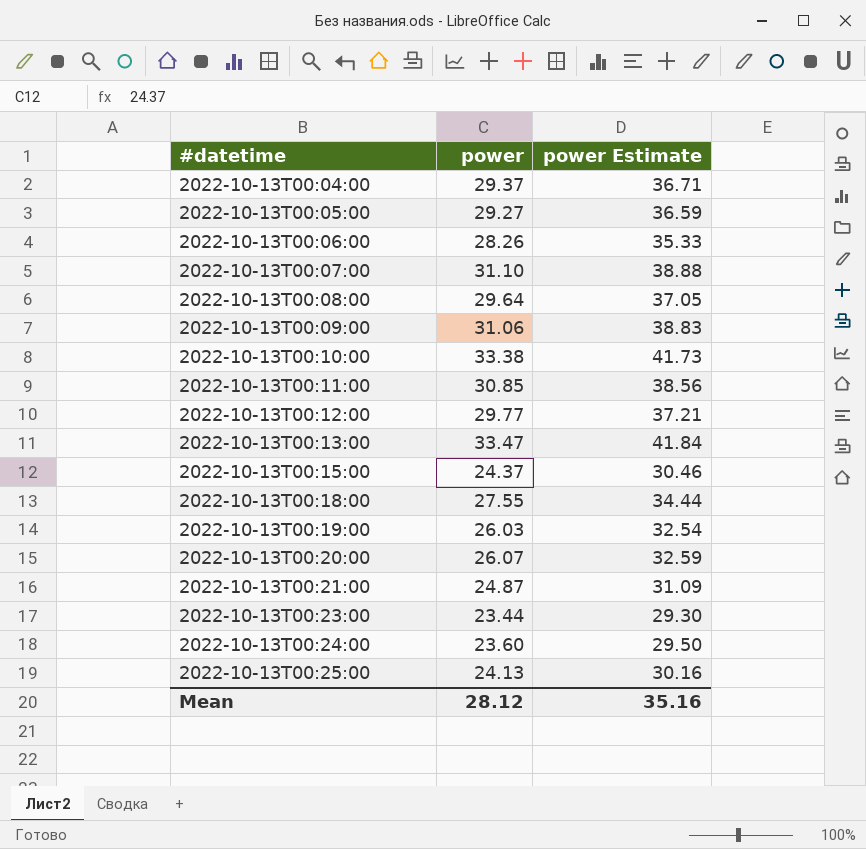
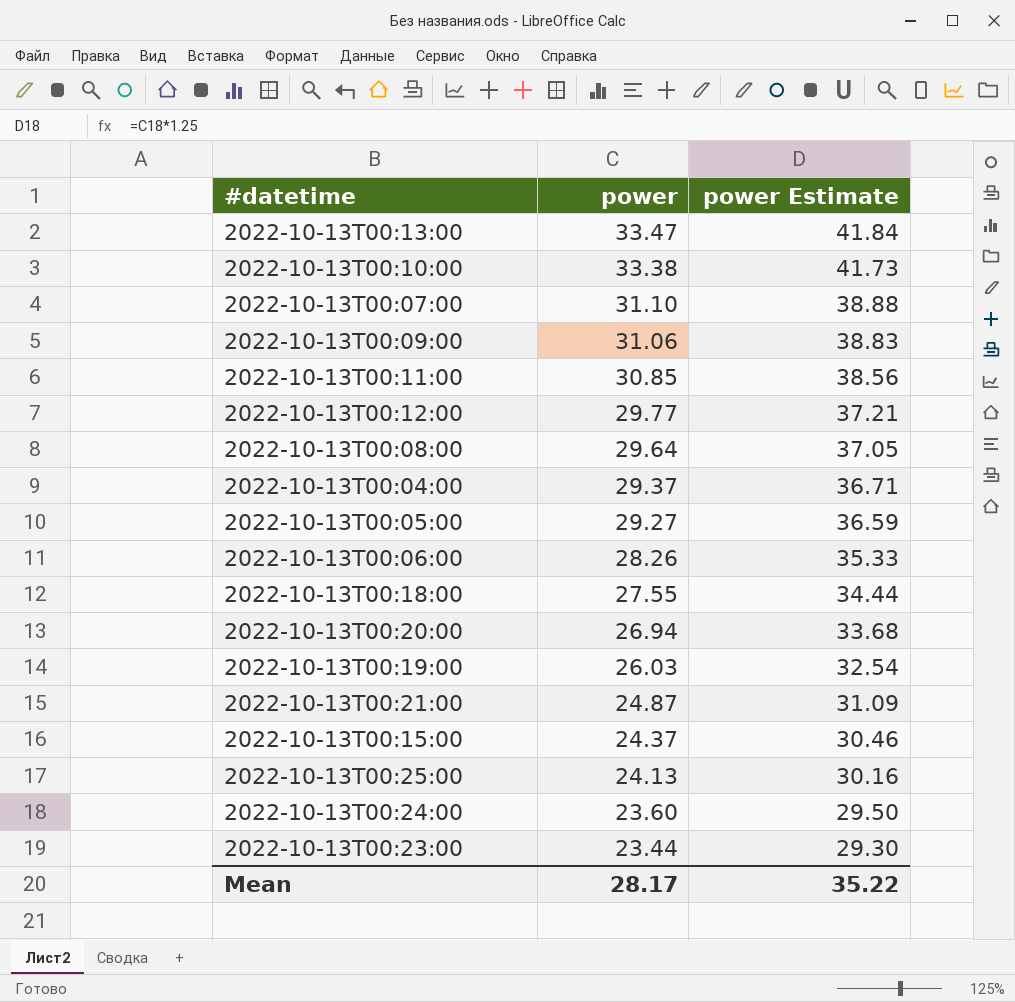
row order: #datetime ascending -> power descending
2022-10-13T00:20:00 | power: 26.07 -> 26.94
2022-10-13T00:20:00 | power Estimate: 32.59 -> 33.68
Mean | power: 28.12 -> 28.17
Mean | power Estimate: 35.16 -> 35.22

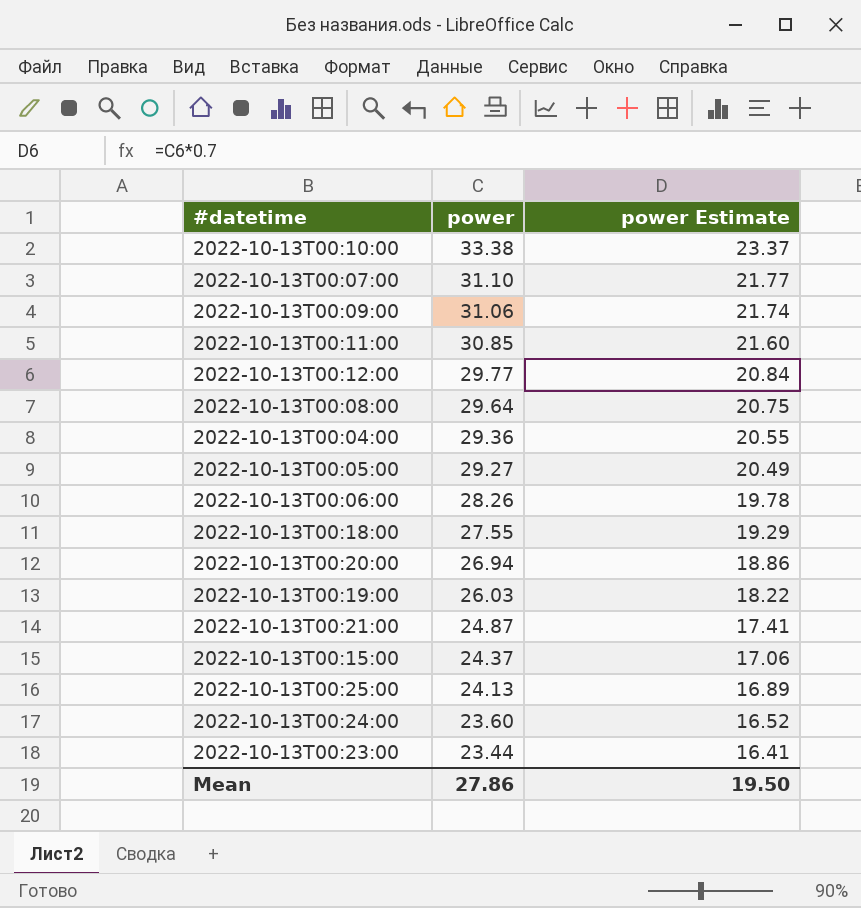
column power Estimate | formula: [power] * 1.25 -> [power] * 0.7
row 2022-10-13T00:13:00: 33.47 | 41.84 -> none
2022-10-13T00:04:00 | power: 29.37 -> 29.36
Mean | power: 28.17 -> 27.86
Mean | power Estimate: 35.22 -> 19.50

